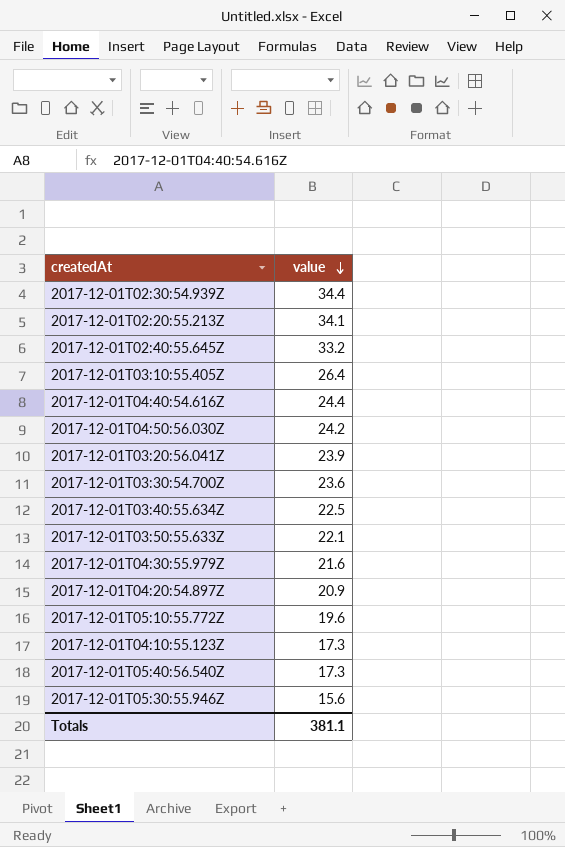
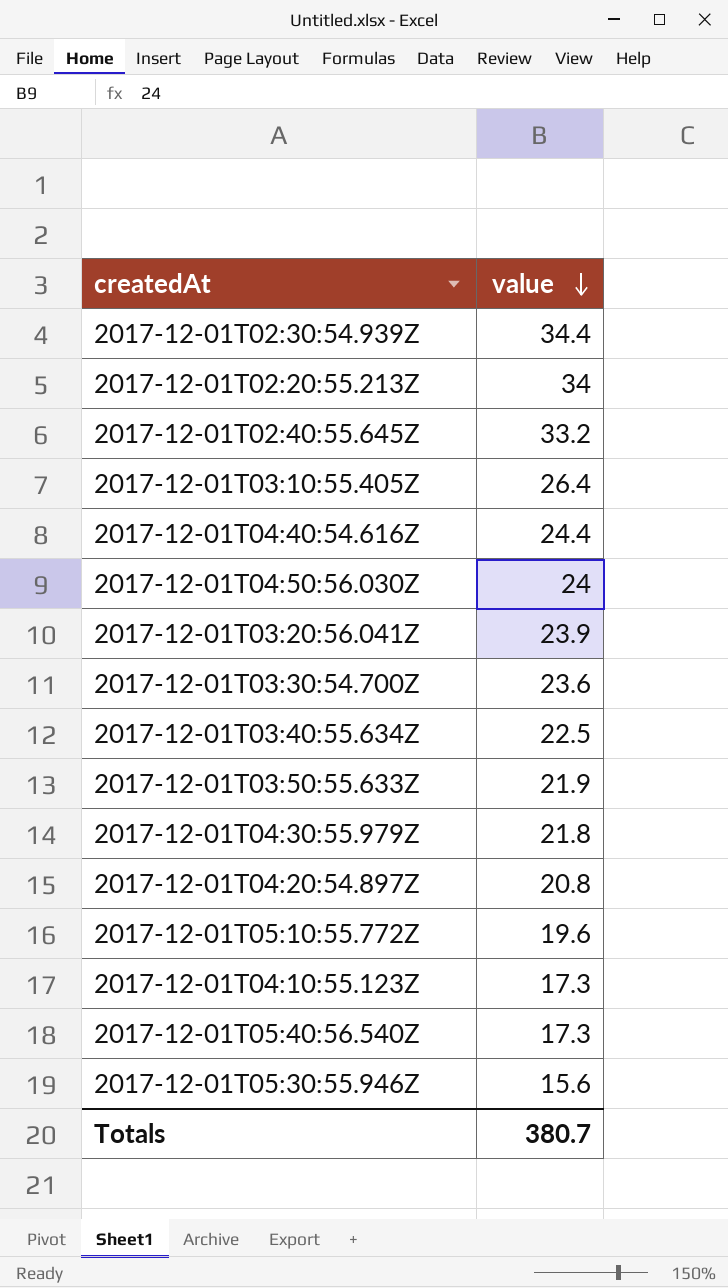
2017-12-01T02:20:55.213Z | value: 34.1 -> 34
2017-12-01T04:50:56.030Z | value: 24.2 -> 24
2017-12-01T03:50:55.633Z | value: 22.1 -> 21.9
2017-12-01T04:30:55.979Z | value: 21.6 -> 21.8
2017-12-01T04:20:54.897Z | value: 20.9 -> 20.8
Totals | value: 381.1 -> 380.7

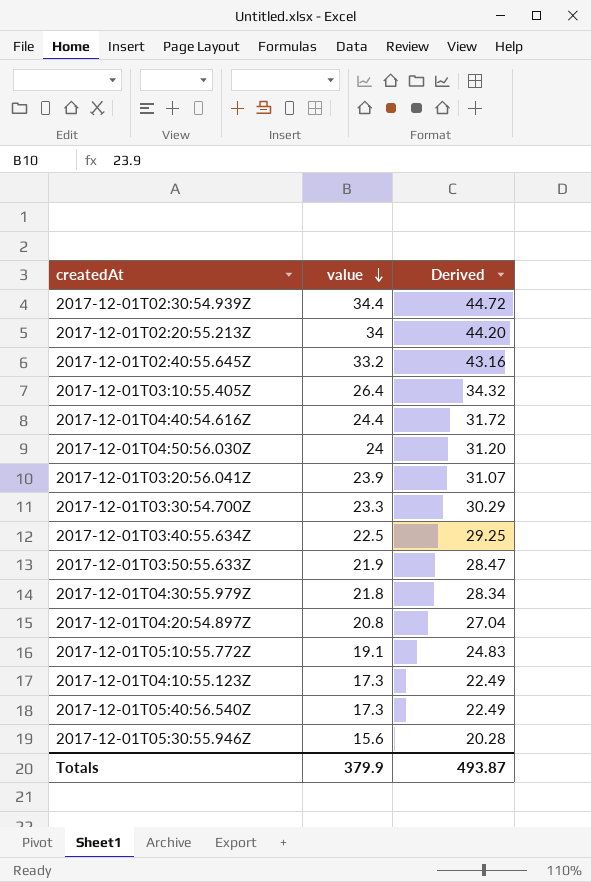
column Derived | formula: none -> [value] * 1.3
2017-12-01T03:30:54.700Z | value: 23.6 -> 23.3
2017-12-01T05:10:55.772Z | value: 19.6 -> 19.1
Totals | value: 380.7 -> 379.9

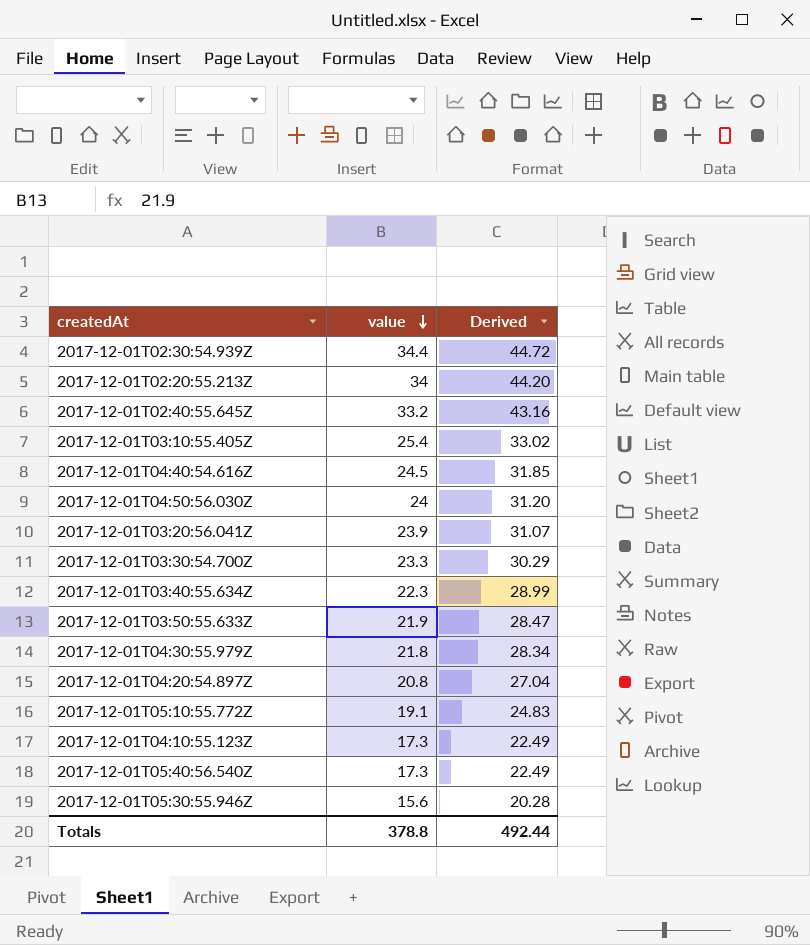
2017-12-01T03:10:55.405Z | value: 26.4 -> 25.4
2017-12-01T03:10:55.405Z | Derived: 34.32 -> 33.02
2017-12-01T04:40:54.616Z | value: 24.4 -> 24.5
2017-12-01T04:40:54.616Z | Derived: 31.72 -> 31.85
2017-12-01T03:40:55.634Z | value: 22.5 -> 22.3
2017-12-01T03:40:55.634Z | Derived: 29.25 -> 28.99
Totals | value: 379.9 -> 378.8
Totals | Derived: 493.87 -> 492.44

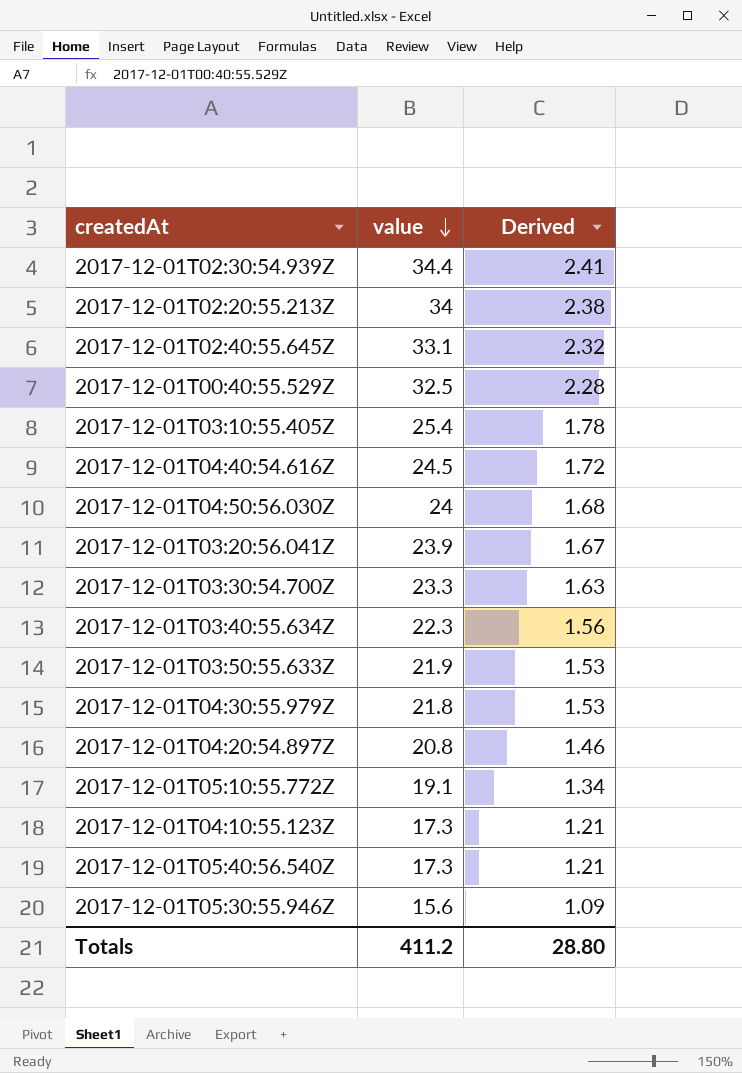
column Derived | formula: [value] * 1.3 -> [value] * 0.07
2017-12-01T02:40:55.645Z | value: 33.2 -> 33.1
row 2017-12-01T00:40:55.529Z: none -> 32.5 | 2.28
Totals | value: 378.8 -> 411.2
Totals | Derived: 492.44 -> 28.80

